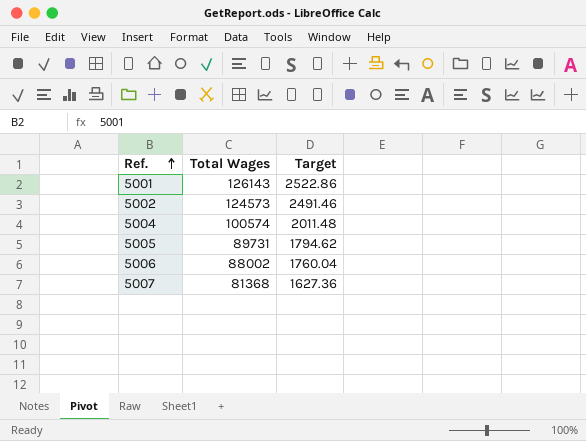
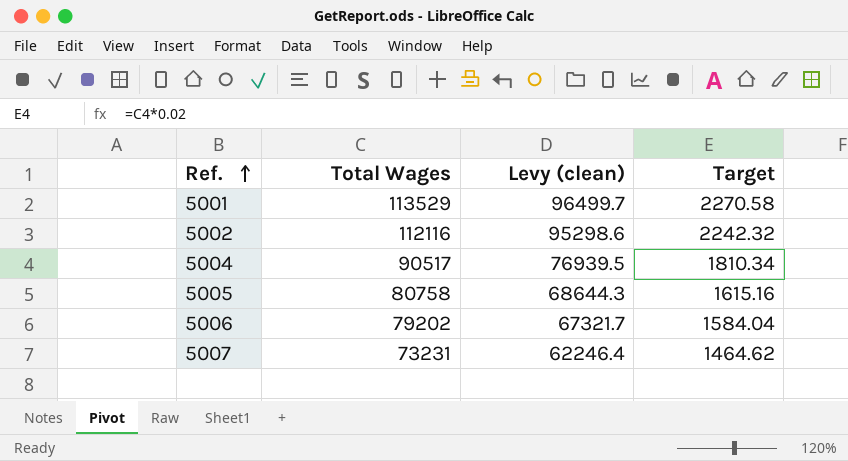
column Levy (clean) | formula: none -> [Total Wages] * 0.85
5001 | Total Wages: 126143 -> 113529
5001 | Target: 2522.86 -> 2270.58
5002 | Total Wages: 124573 -> 112116
5002 | Target: 2491.46 -> 2242.32
5004 | Total Wages: 100574 -> 90517
5004 | Target: 2011.48 -> 1810.34
5005 | Total Wages: 89731 -> 80758
5005 | Target: 1794.62 -> 1615.16
5006 | Total Wages: 88002 -> 79202
5006 | Target: 1760.04 -> 1584.04
5007 | Total Wages: 81368 -> 73231
5007 | Target: 1627.36 -> 1464.62

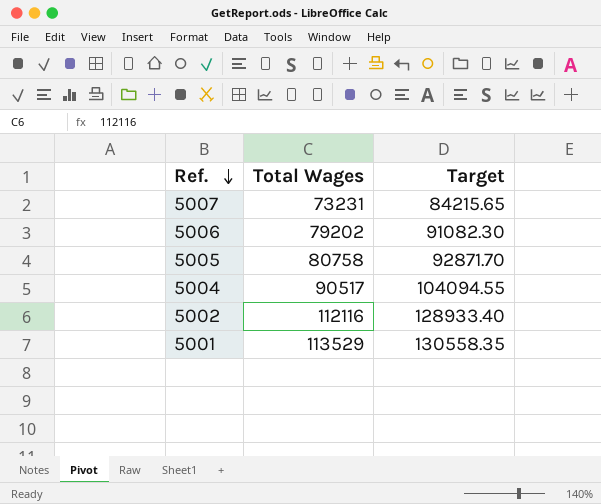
row order: Ref. ascending -> Ref. descending
column Levy (clean) | formula: [Total Wages] * 0.85 -> none
column Target | formula: [Total Wages] * 0.02 -> [Total Wages] * 1.15

